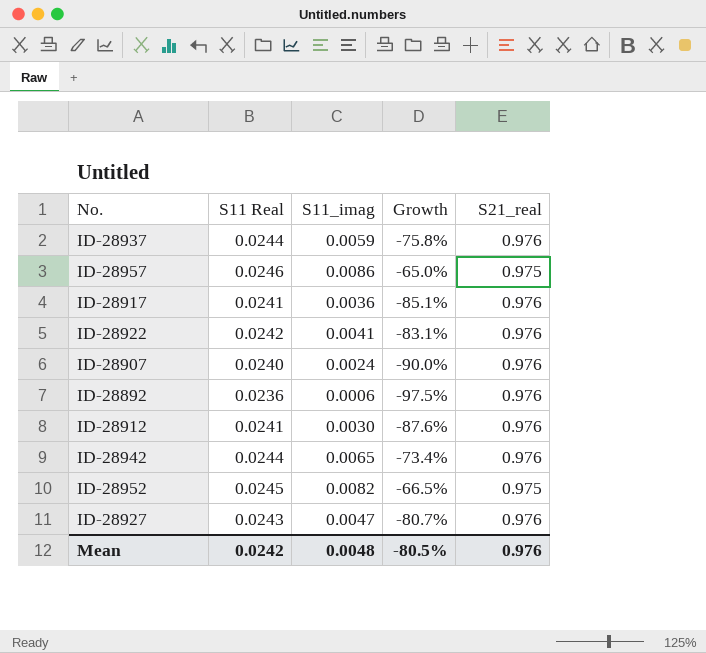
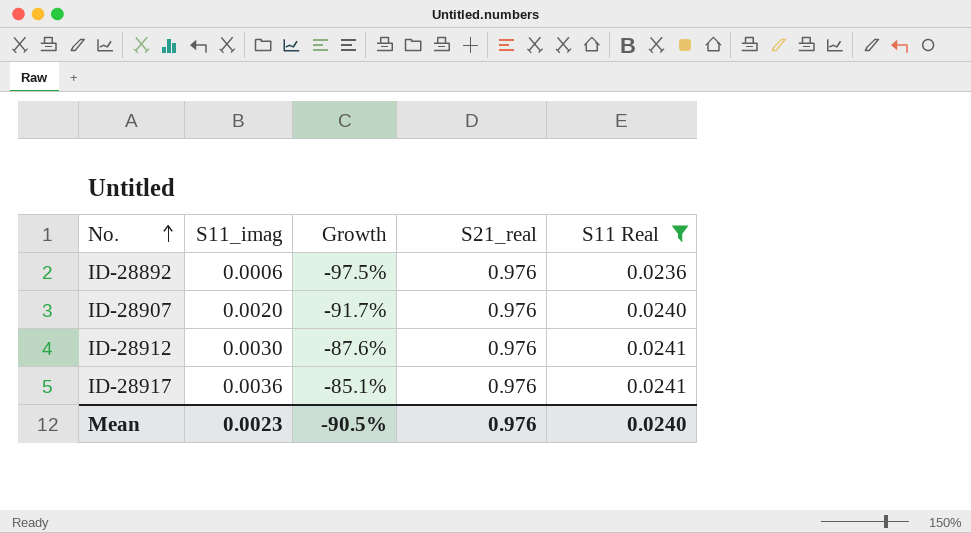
filter: none -> S11 Real <= 0.0241
row order: none -> No. ascending
column S11 Real | position: 2 -> 5
ID-28907 | S11_imag: 0.0024 -> 0.0020
ID-28907 | Growth: -90.0% -> -91.7%
Mean | S11_imag: 0.0048 -> 0.0023
Mean | Growth: -80.5% -> -90.5%
Mean | S11 Real: 0.0242 -> 0.0240

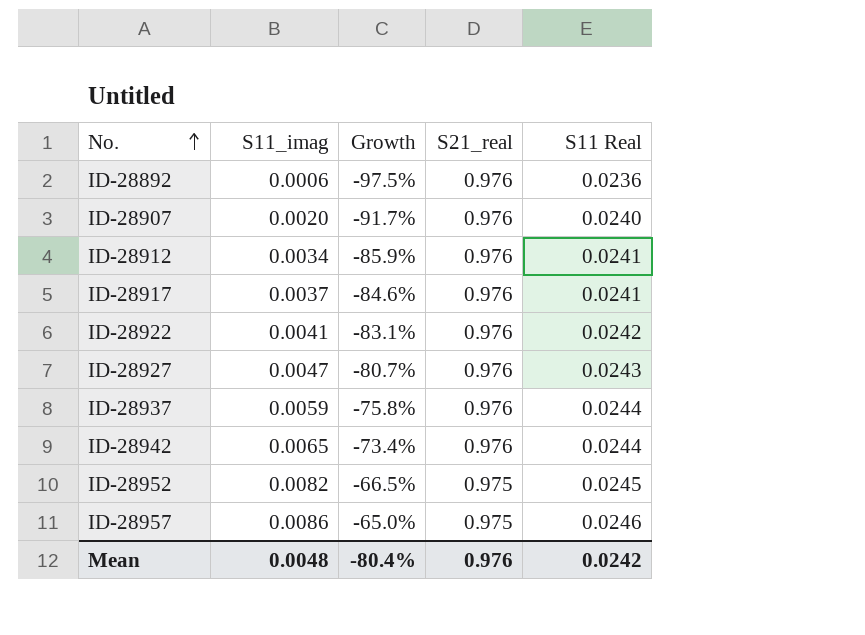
filter: S11 Real <= 0.0241 -> none
ID-28912 | S11_imag: 0.0030 -> 0.0034
ID-28912 | Growth: -87.6% -> -85.9%
ID-28917 | S11_imag: 0.0036 -> 0.0037
ID-28917 | Growth: -85.1% -> -84.6%
Mean | S11_imag: 0.0023 -> 0.0048
Mean | Growth: -90.5% -> -80.4%
Mean | S11 Real: 0.0240 -> 0.0242

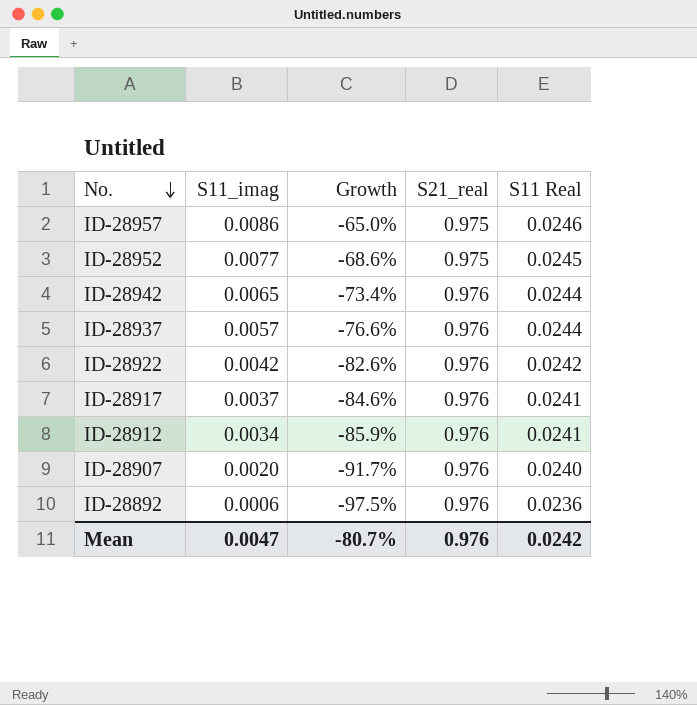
row order: No. ascending -> No. descending
row ID-28927: 0.0047 | -80.7% | 0.976 | 0.0243 -> none
ID-28952 | S11_imag: 0.0082 -> 0.0077
ID-28952 | Growth: -66.5% -> -68.6%
ID-28937 | S11_imag: 0.0059 -> 0.0057
ID-28937 | Growth: -75.8% -> -76.6%
ID-28922 | S11_imag: 0.0041 -> 0.0042
ID-28922 | Growth: -83.1% -> -82.6%
Mean | S11_imag: 0.0048 -> 0.0047
Mean | Growth: -80.4% -> -80.7%

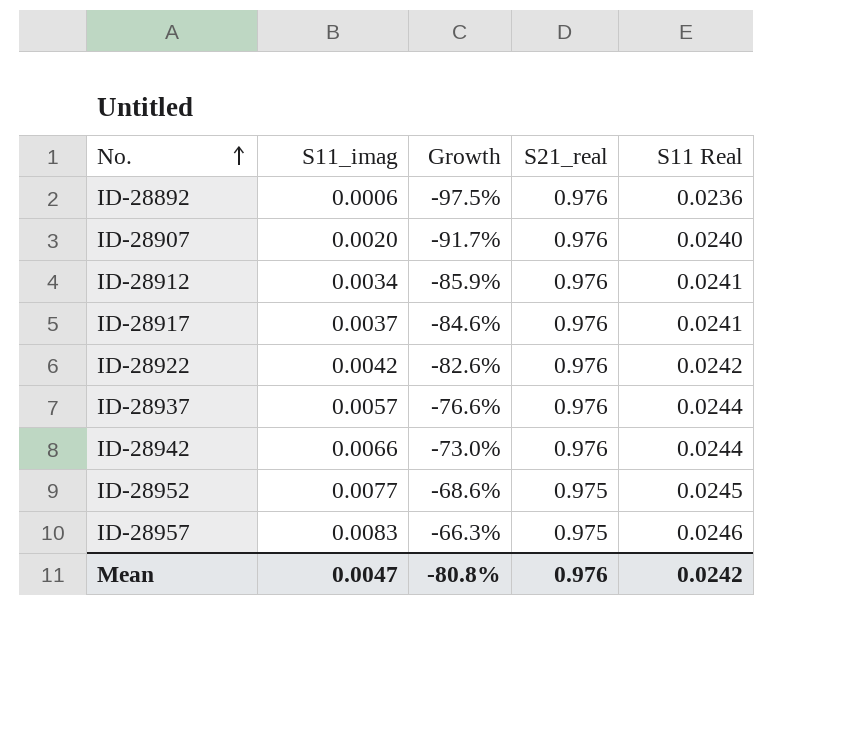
row order: No. descending -> No. ascending
ID-28942 | S11_imag: 0.0065 -> 0.0066
ID-28942 | Growth: -73.4% -> -73.0%
ID-28957 | S11_imag: 0.0086 -> 0.0083
ID-28957 | Growth: -65.0% -> -66.3%
Mean | Growth: -80.7% -> -80.8%

